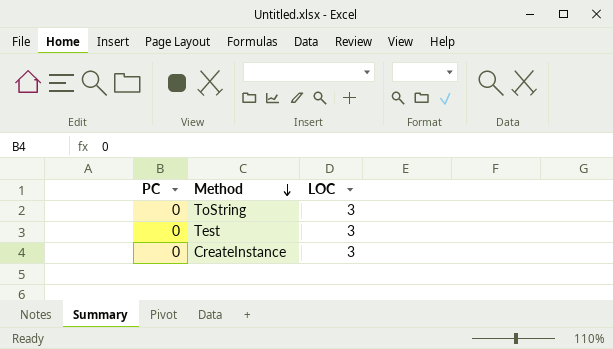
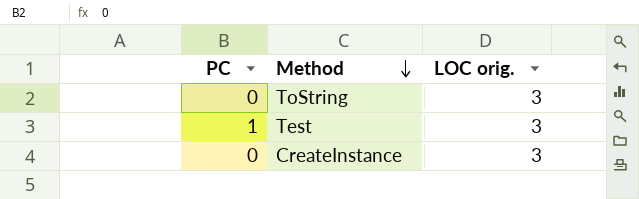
column name: LOC -> LOC orig.
Test | PC: 0 -> 1

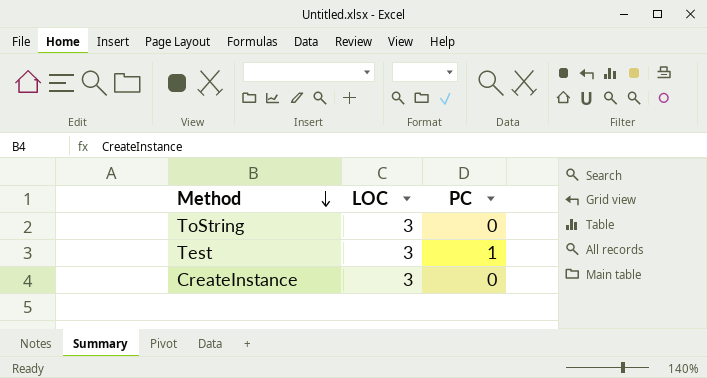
column name: LOC orig. -> LOC
column PC | position: 1 -> 3

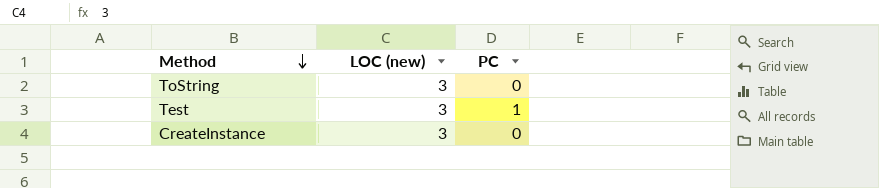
column name: LOC -> LOC (new)

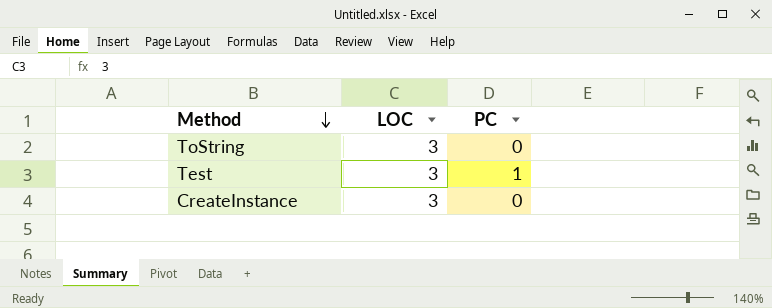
column name: LOC (new) -> LOC

